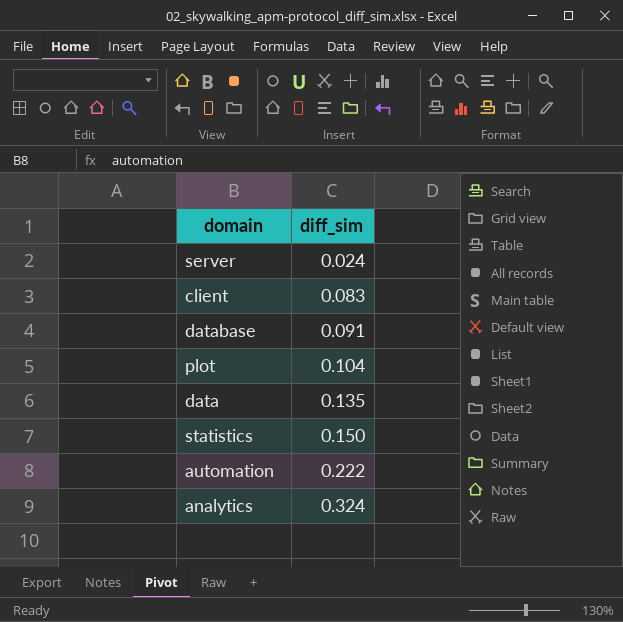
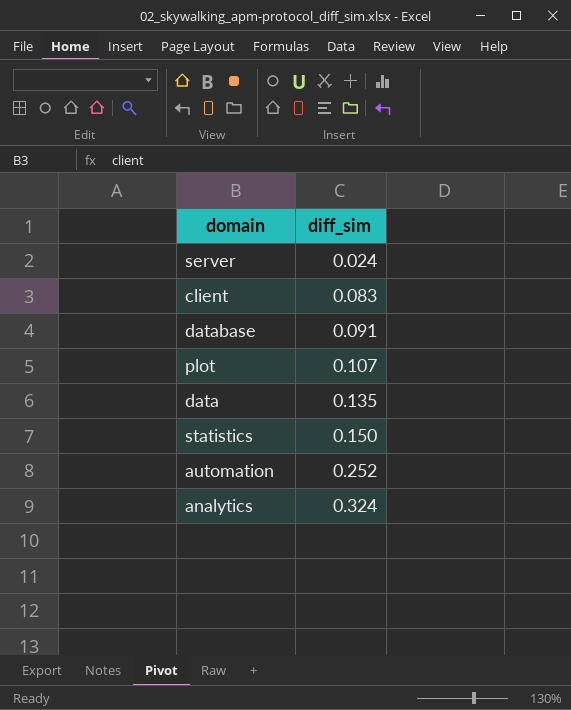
plot | diff_sim: 0.104 -> 0.107
automation | diff_sim: 0.222 -> 0.252

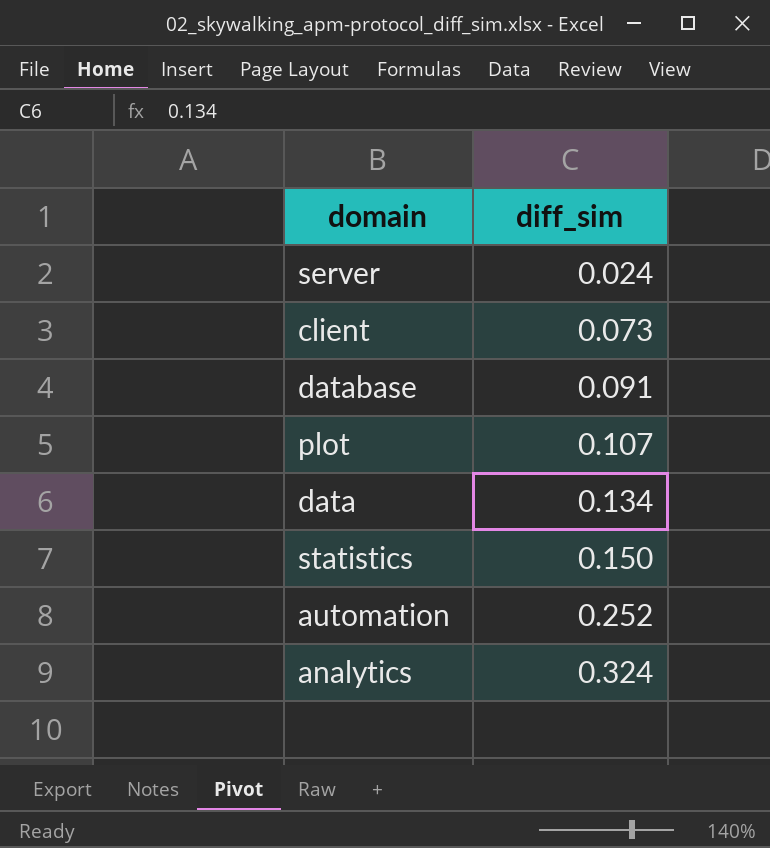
client | diff_sim: 0.083 -> 0.073
data | diff_sim: 0.135 -> 0.134

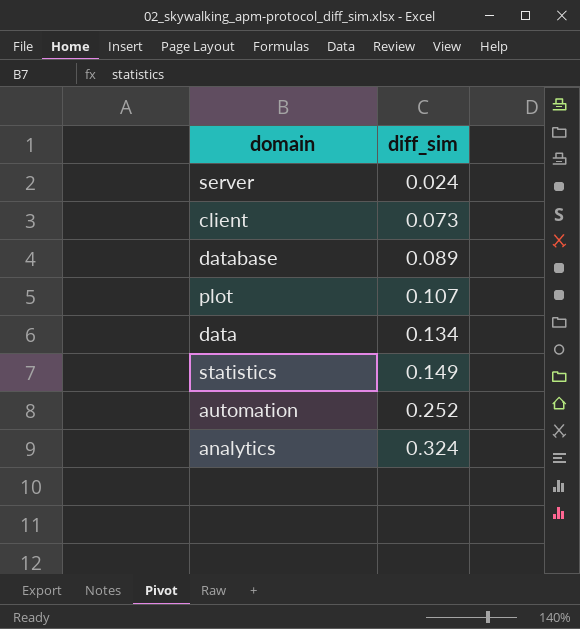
database | diff_sim: 0.091 -> 0.089
statistics | diff_sim: 0.150 -> 0.149

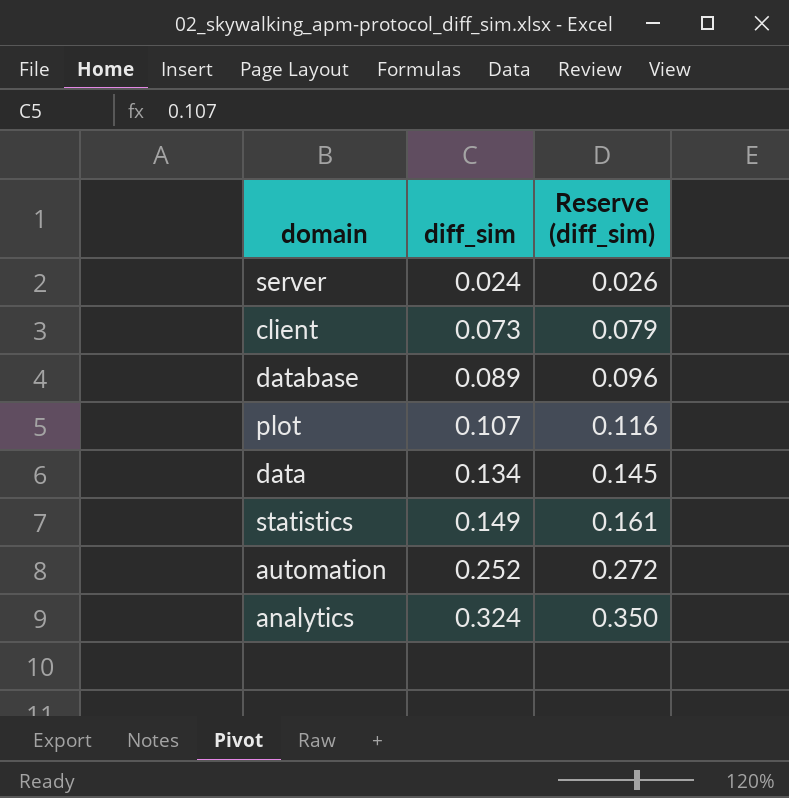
column Reserve (diff_sim) | formula: none -> [diff_sim] * 1.08

